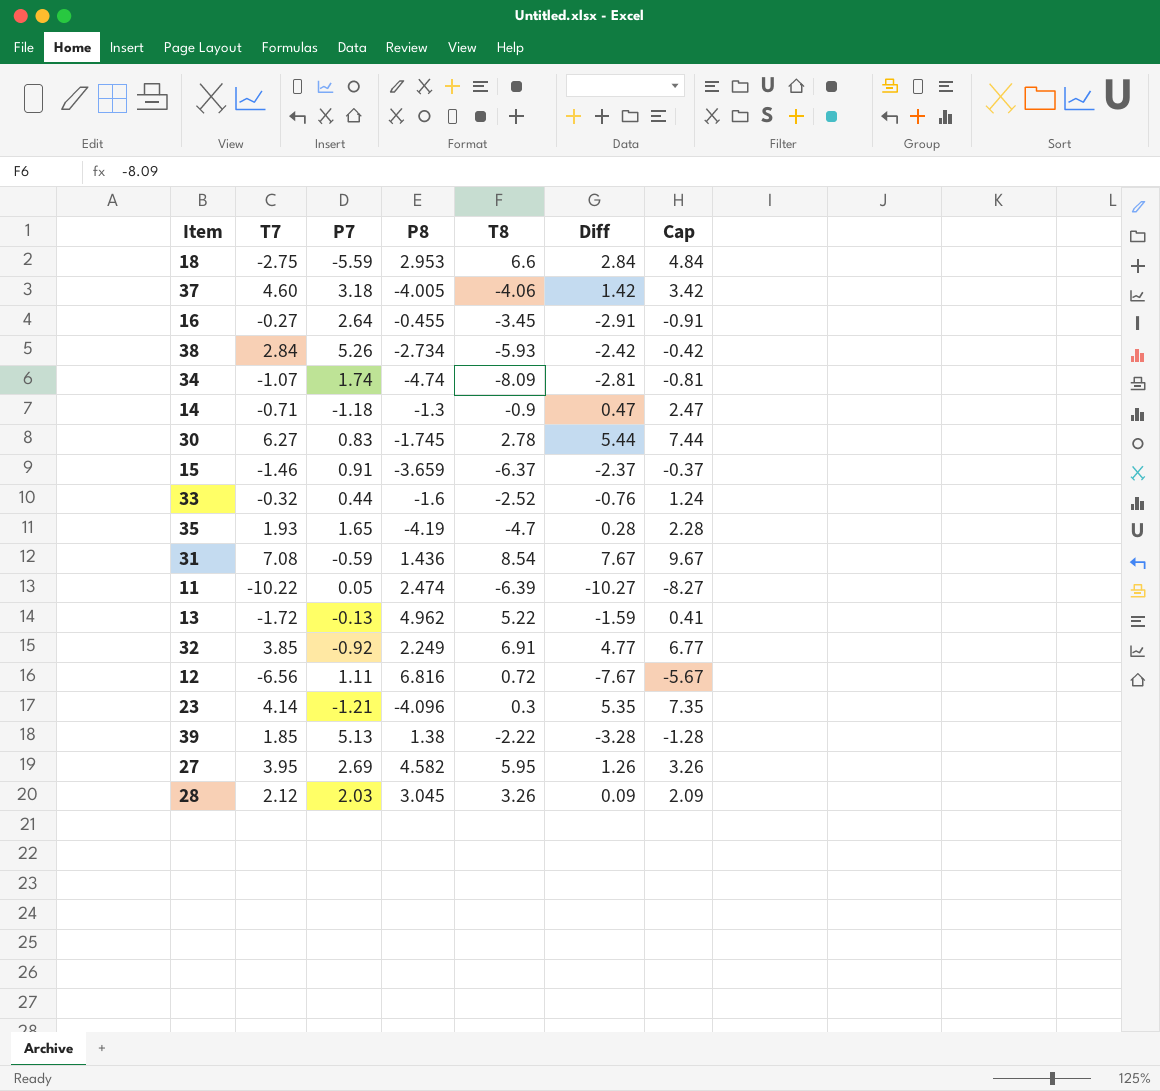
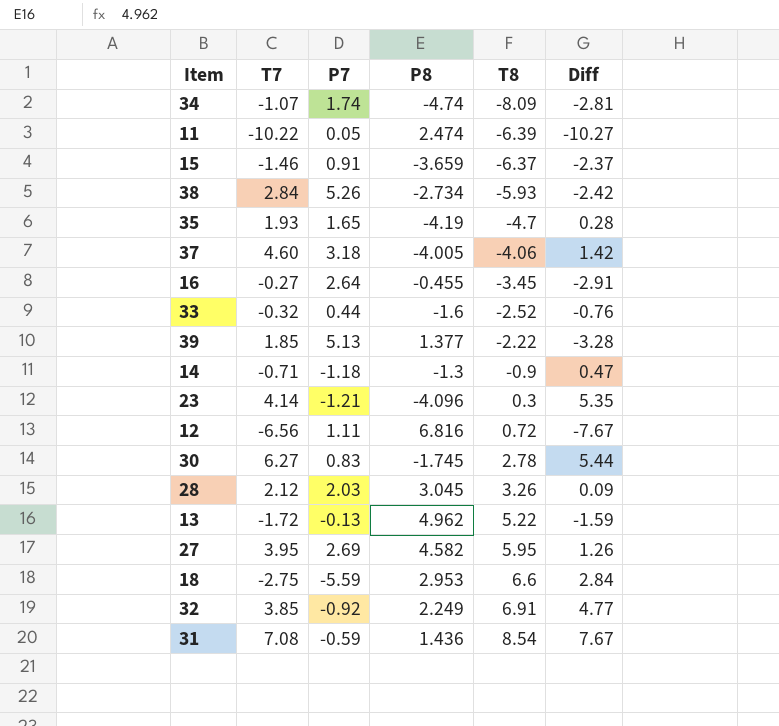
row order: none -> T8 ascending
column Cap | formula: [Diff] + 2 -> none
39 | P8: 1.38 -> 1.377

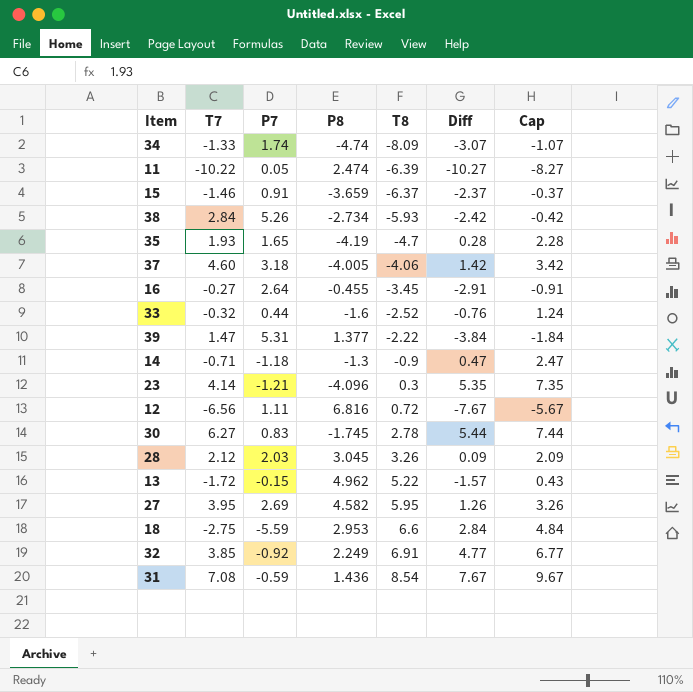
column Cap | formula: none -> [Diff] + 2
34 | T7: -1.07 -> -1.33
34 | Diff: -2.81 -> -3.07
39 | T7: 1.85 -> 1.47
39 | P7: 5.13 -> 5.31
39 | Diff: -3.28 -> -3.84
13 | P7: -0.13 -> -0.15
13 | Diff: -1.59 -> -1.57

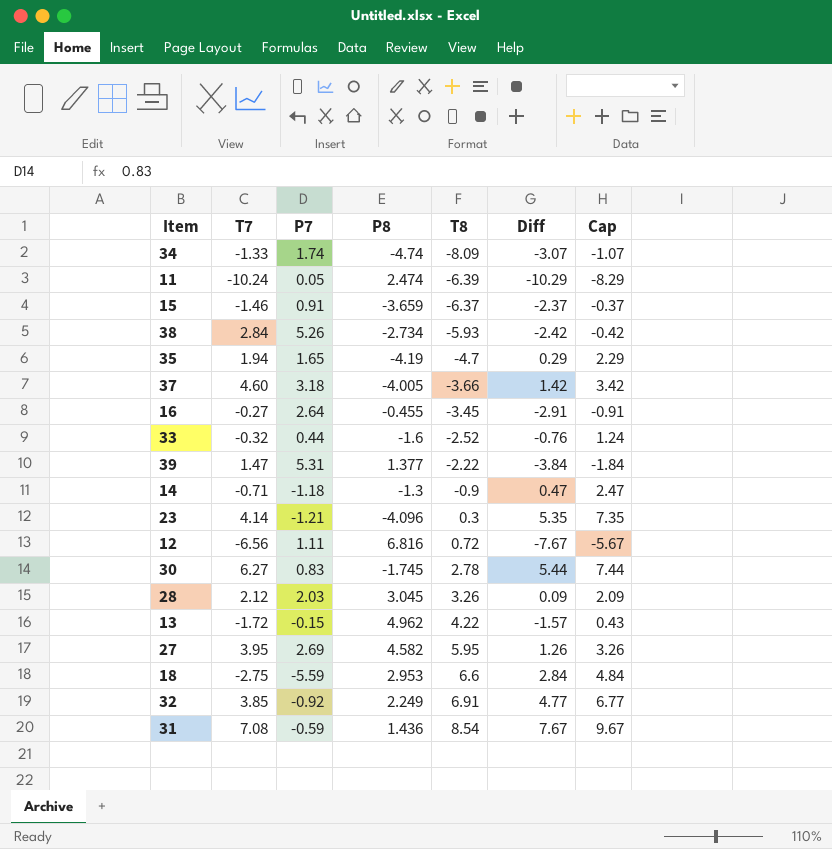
11 | T7: -10.22 -> -10.24
11 | Diff: -10.27 -> -10.29
11 | Cap: -8.27 -> -8.29
35 | T7: 1.93 -> 1.94
35 | Diff: 0.28 -> 0.29
35 | Cap: 2.28 -> 2.29
37 | T8: -4.06 -> -3.66
13 | T8: 5.22 -> 4.22

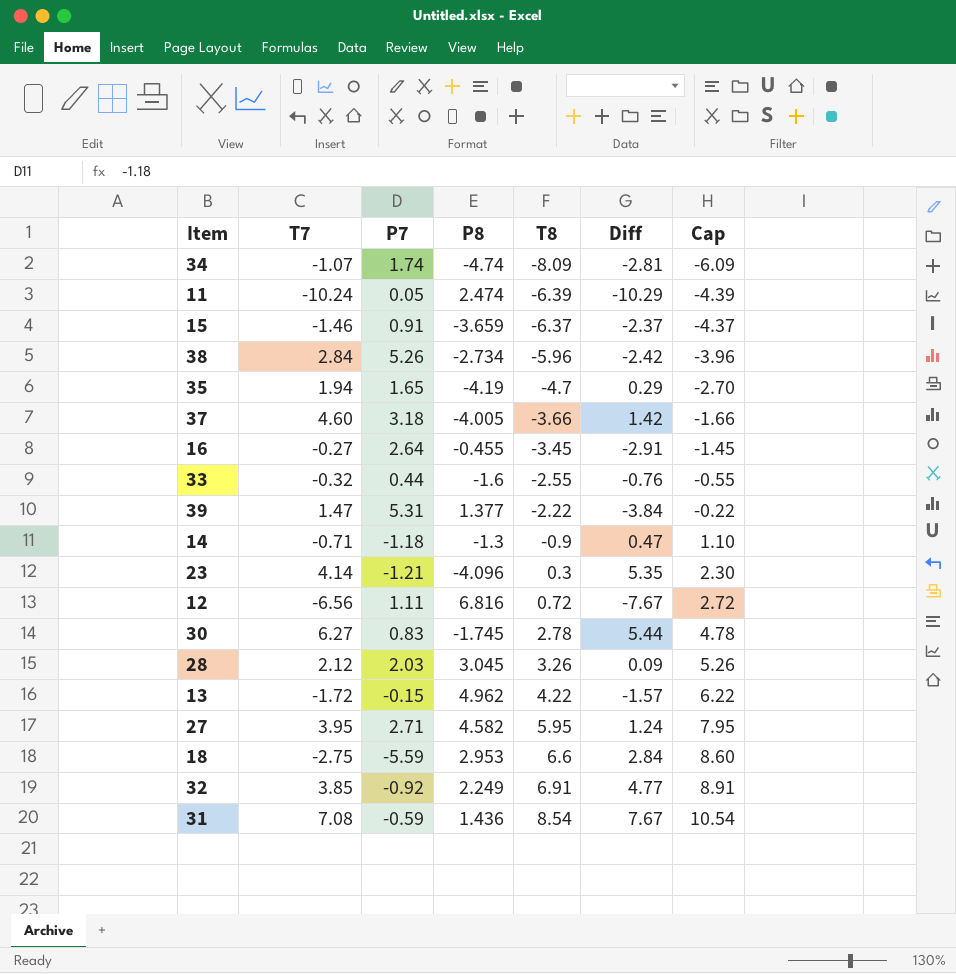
column Cap | formula: [Diff] + 2 -> [T8] + 2
34 | T7: -1.33 -> -1.07
34 | Diff: -3.07 -> -2.81
38 | T8: -5.93 -> -5.96
33 | T8: -2.52 -> -2.55
27 | P7: 2.69 -> 2.71
27 | Diff: 1.26 -> 1.24

